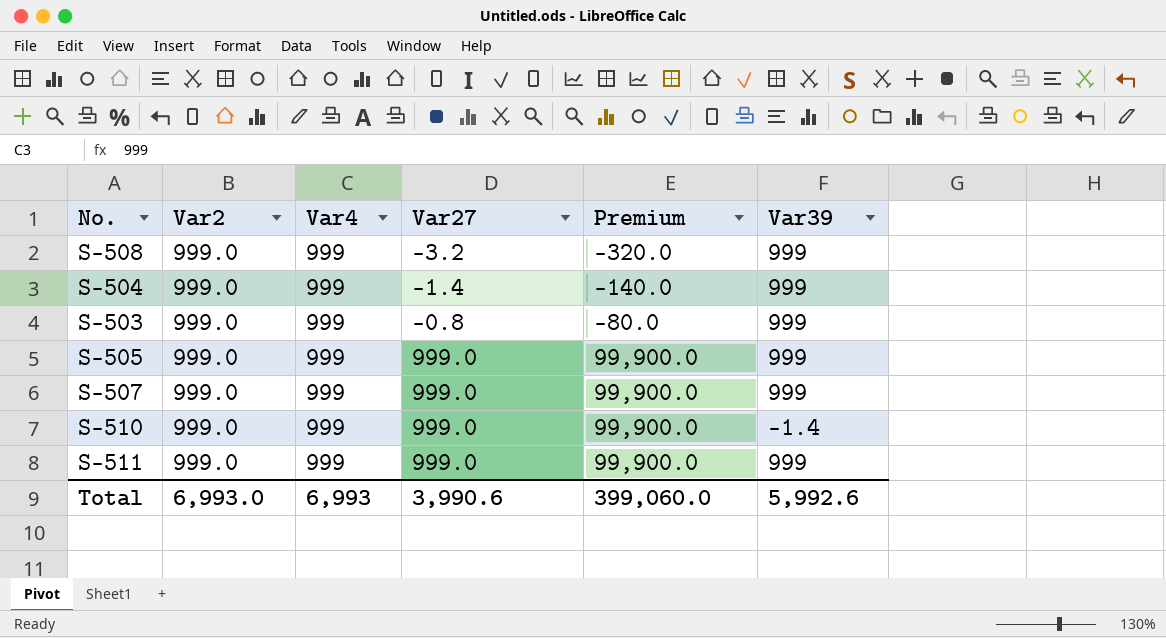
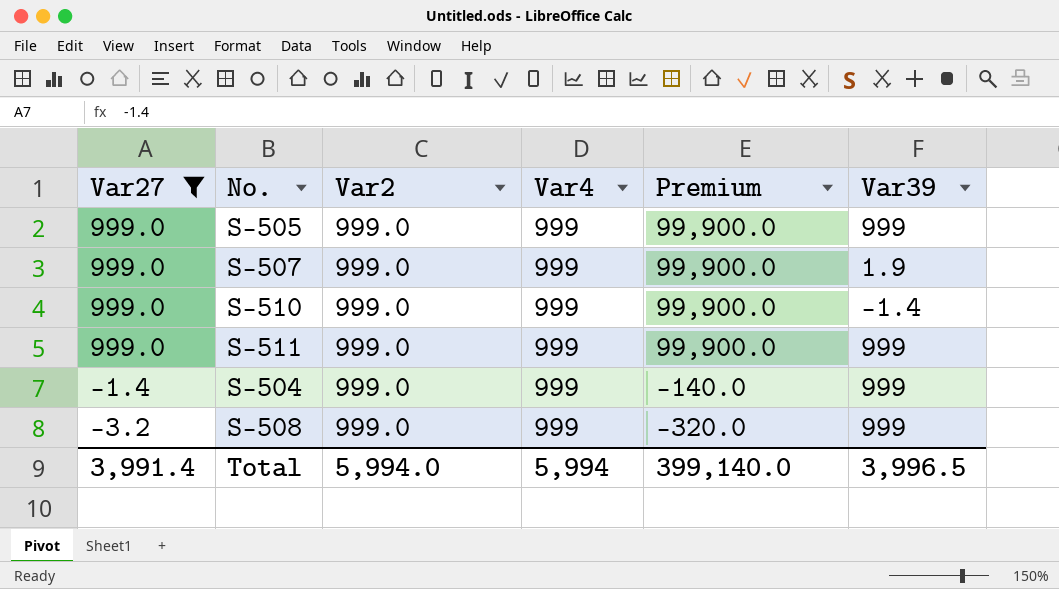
filter: none -> Var27 != -0.8
row order: Var27 ascending -> Var27 descending
column Var27 | position: 4 -> 1
S-507 | Var39: 999 -> 1.9
Total | Var27: 3,990.6 -> 3,991.4
Total | Var2: 6,993.0 -> 5,994.0
Total | Var4: 6,993 -> 5,994
Total | Premium: 399,060.0 -> 399,140.0
Total | Var39: 5,992.6 -> 3,996.5

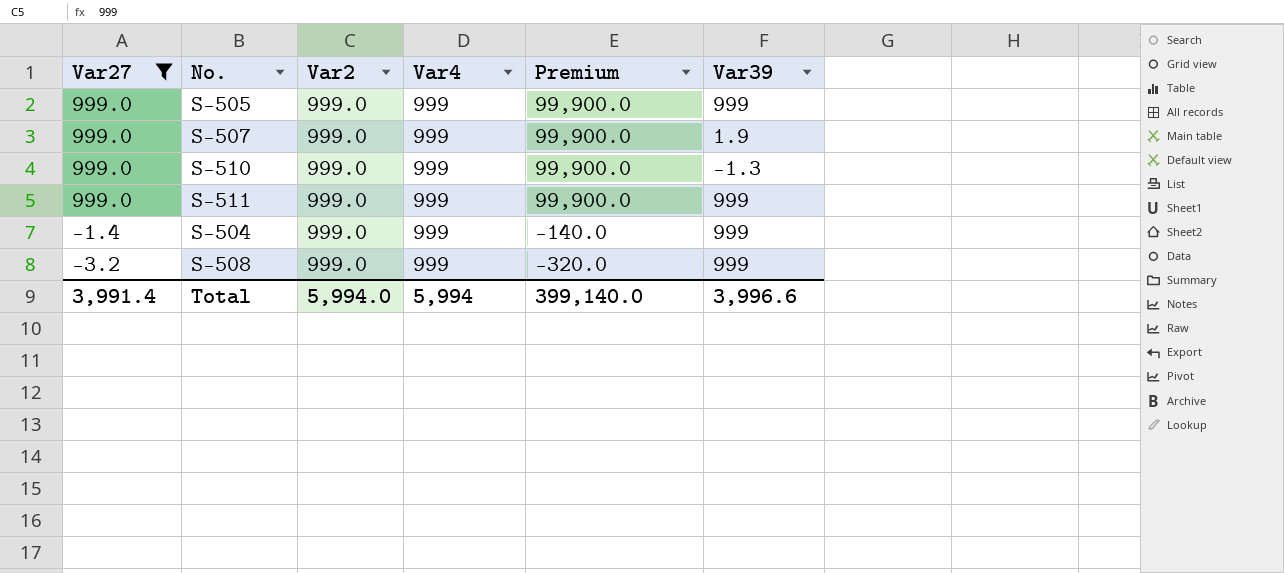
S-510 | Var39: -1.4 -> -1.3
Total | Var39: 3,996.5 -> 3,996.6

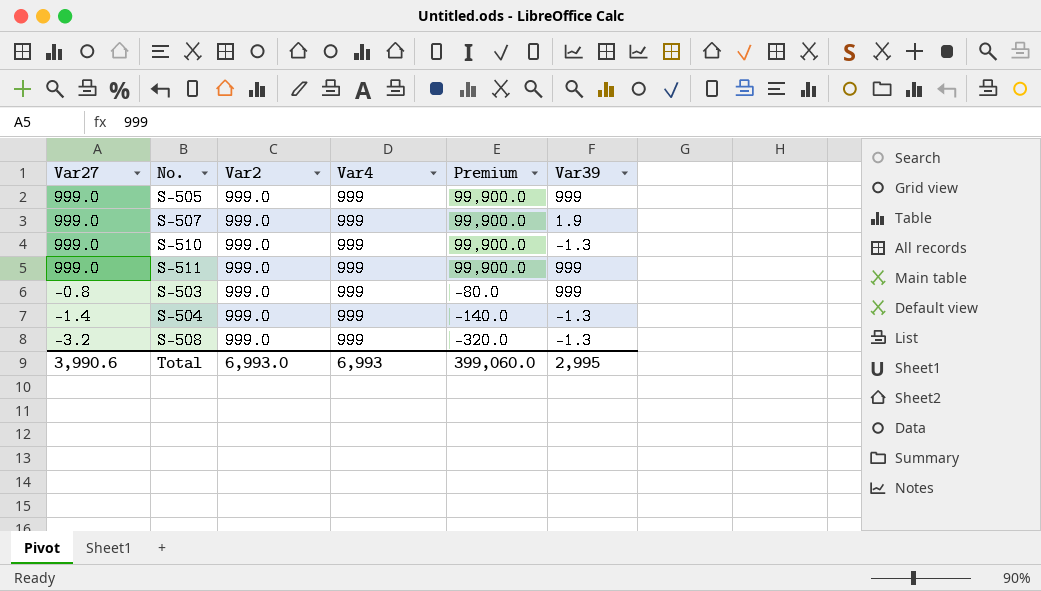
filter: Var27 != -0.8 -> none
S-504 | Var39: 999 -> -1.3
S-508 | Var39: 999 -> -1.3
Total | Var27: 3,991.4 -> 3,990.6
Total | Var2: 5,994.0 -> 6,993.0
Total | Var4: 5,994 -> 6,993
Total | Premium: 399,140.0 -> 399,060.0
Total | Var39: 3,996.6 -> 2,995

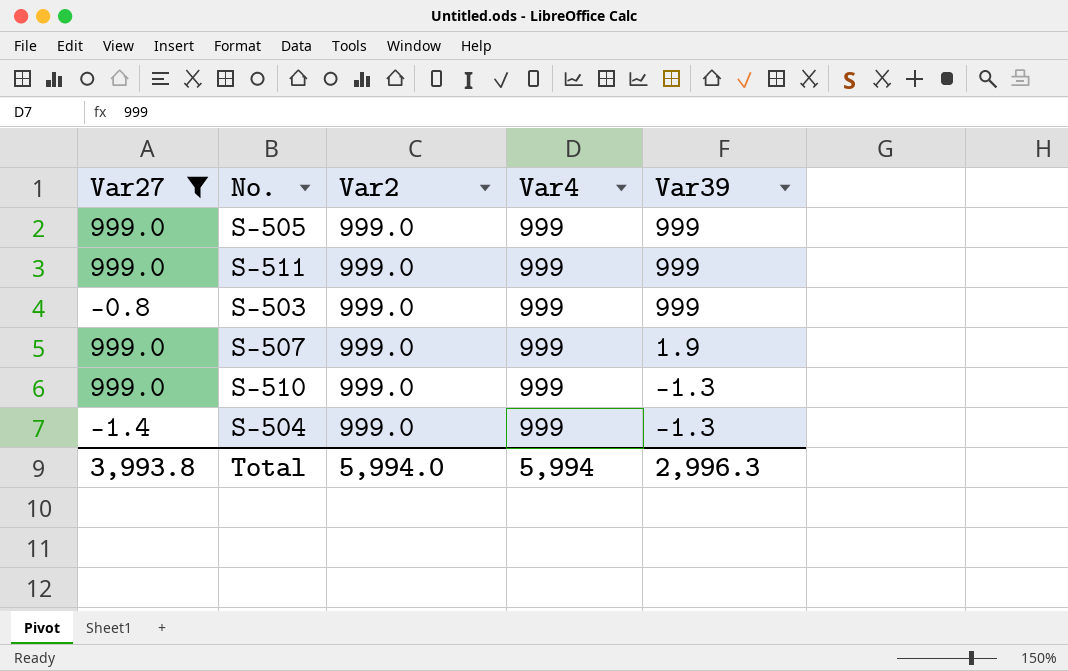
filter: none -> Var27 != -3.2
row order: Var27 descending -> Var39 descending
column Premium | formula: [Var27] * 100 -> none
Total | Var27: 3,990.6 -> 3,993.8
Total | Var2: 6,993.0 -> 5,994.0
Total | Var4: 6,993 -> 5,994
Total | Var39: 2,995 -> 2,996.3

